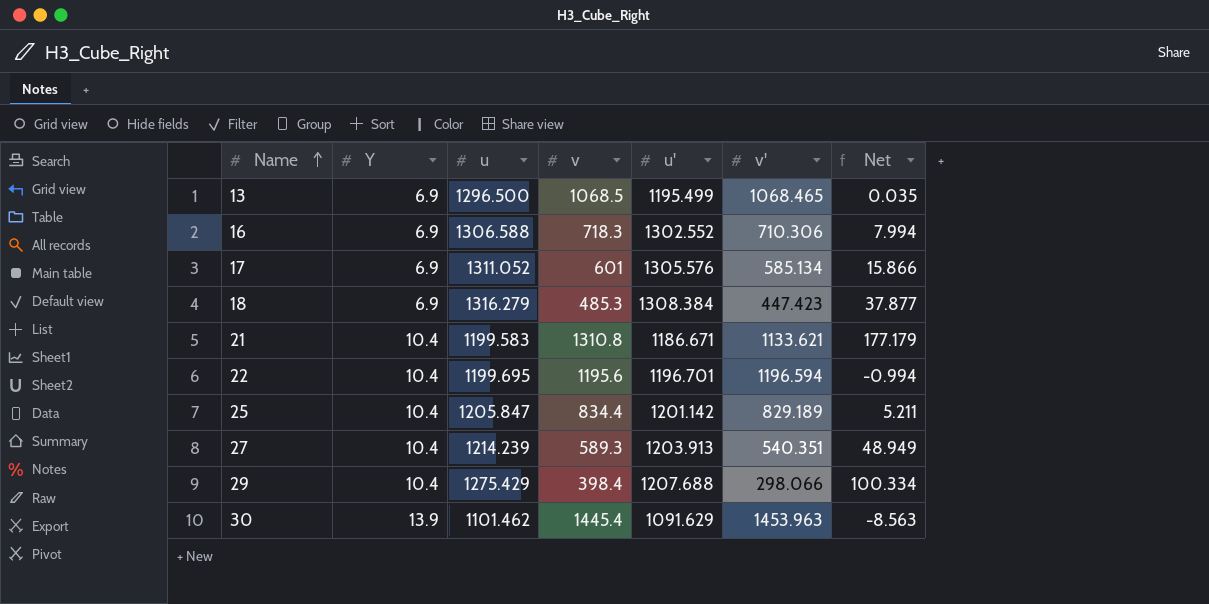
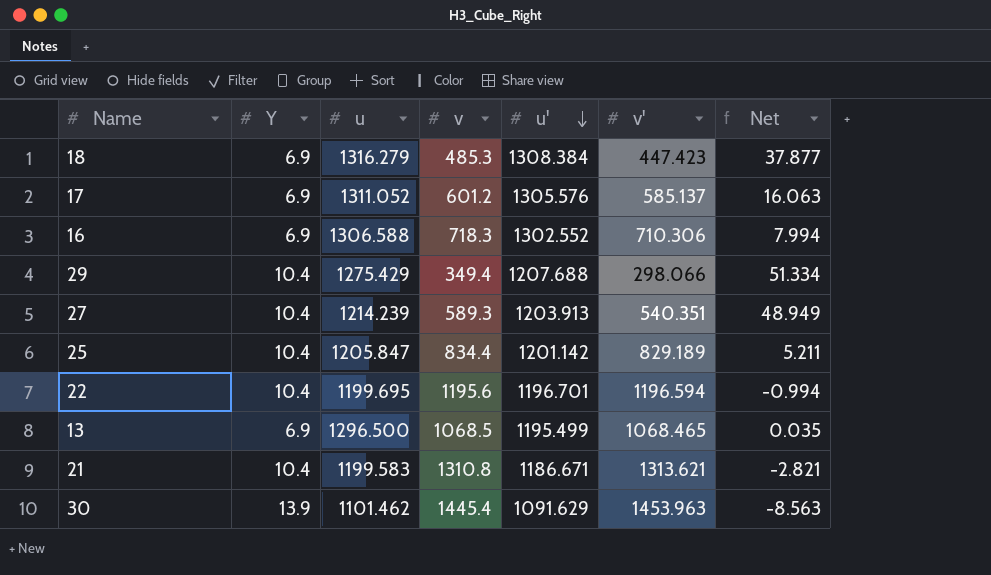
row order: Name ascending -> u' descending
17 | v: 601 -> 601.2
17 | v': 585.134 -> 585.137
17 | Net: 15.866 -> 16.063
29 | v: 398.4 -> 349.4
29 | Net: 100.334 -> 51.334
21 | v': 1133.621 -> 1313.621
21 | Net: 177.179 -> -2.821

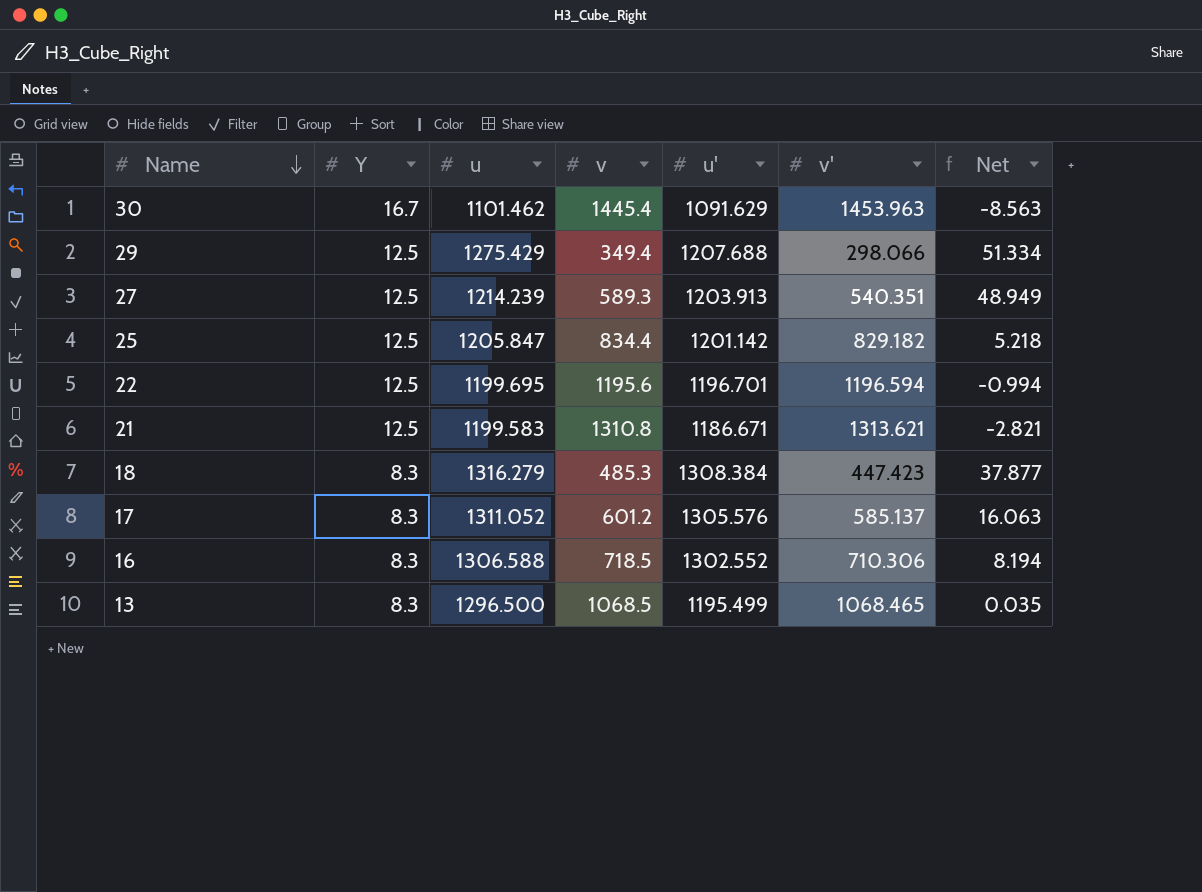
row order: u' descending -> Name descending
30 | Y: 13.9 -> 16.7
29 | Y: 10.4 -> 12.5
27 | Y: 10.4 -> 12.5
25 | Y: 10.4 -> 12.5
25 | v': 829.189 -> 829.182
25 | Net: 5.211 -> 5.218
22 | Y: 10.4 -> 12.5
21 | Y: 10.4 -> 12.5
18 | Y: 6.9 -> 8.3
17 | Y: 6.9 -> 8.3
16 | Y: 6.9 -> 8.3
16 | v: 718.3 -> 718.5
16 | Net: 7.994 -> 8.194
13 | Y: 6.9 -> 8.3

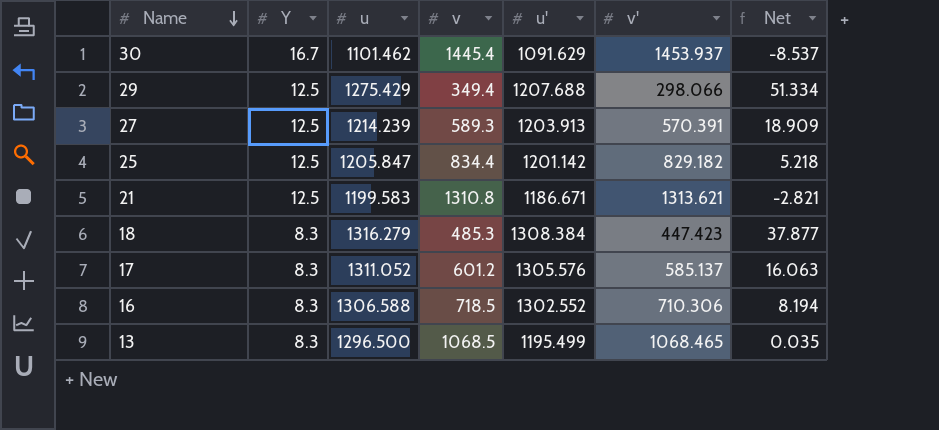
row 22: 12.5 | 1199.695 | 1195.6 | 1196.701 | 1196.594 | -0.994 -> none
30 | v': 1453.963 -> 1453.937
30 | Net: -8.563 -> -8.537
27 | v': 540.351 -> 570.391
27 | Net: 48.949 -> 18.909

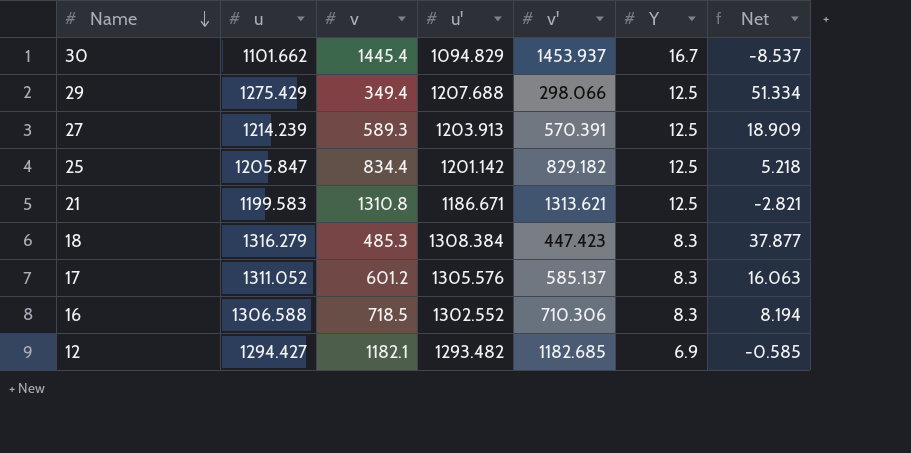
column Y | position: 2 -> 6
row 13: 8.3 | 1296.500 | 1068.5 | 1195.499 | 1068.465 | 0.035 -> none
30 | u: 1101.462 -> 1101.662
30 | u': 1091.629 -> 1094.829
row 12: none -> 1294.427 | 1182.1 | 1293.482 | 1182.685 | 6.9 | -0.585

